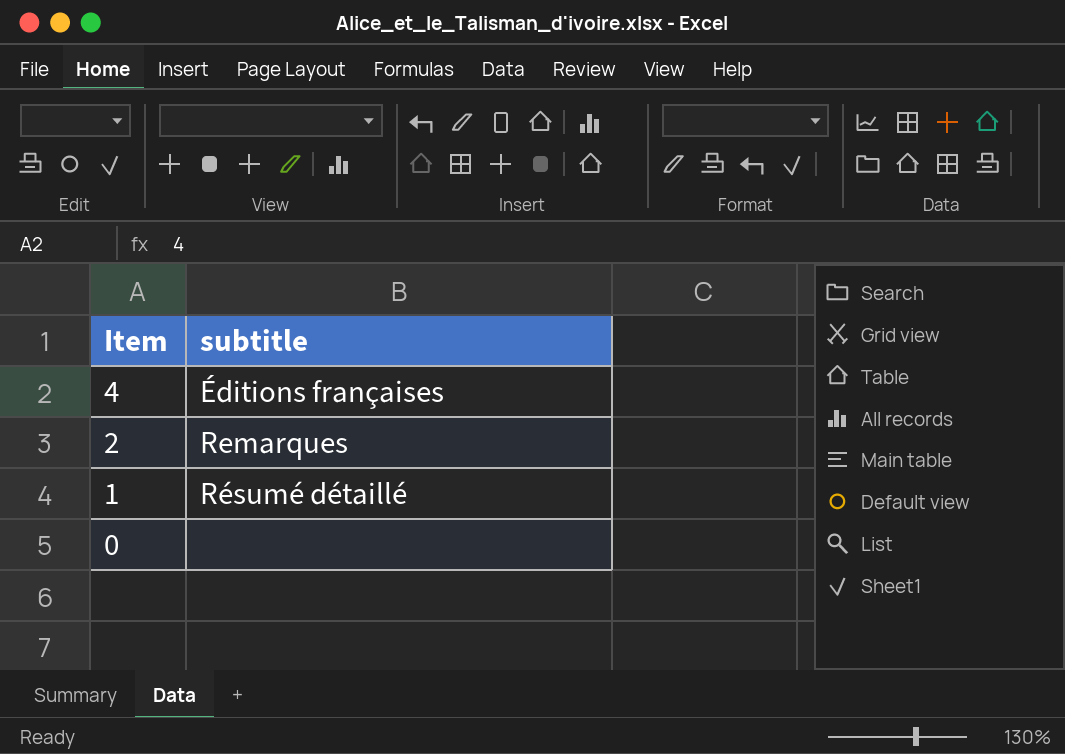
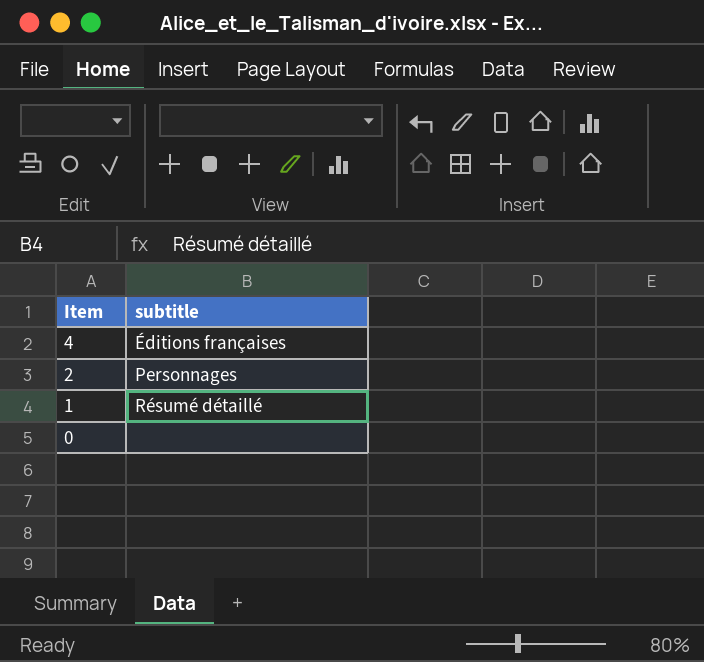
2 | subtitle: Remarques -> Personnages

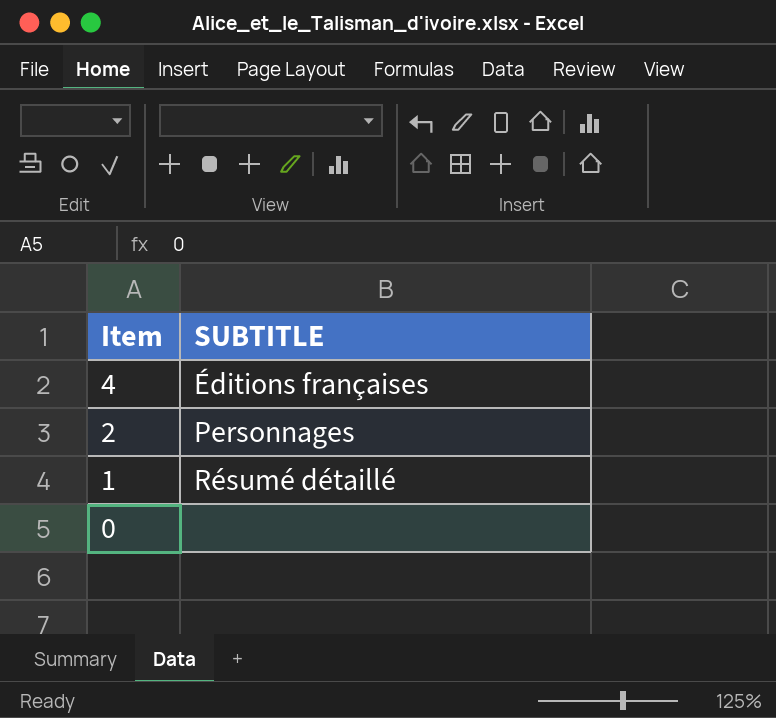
column name: subtitle -> SUBTITLE

